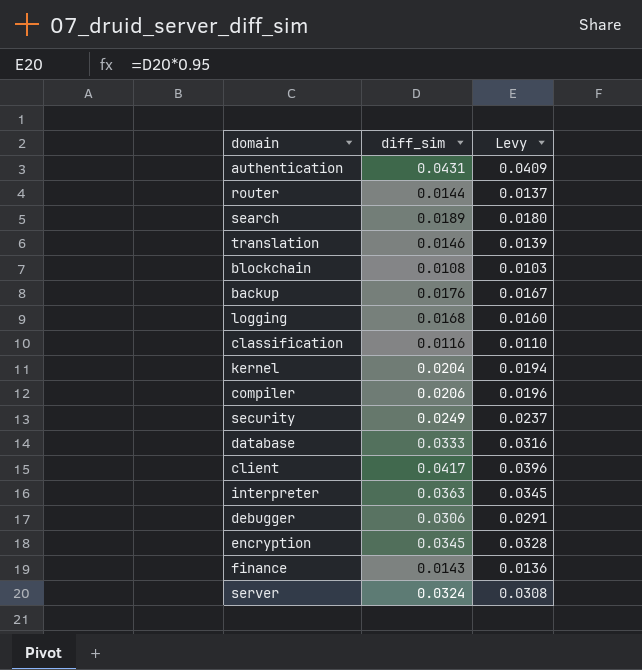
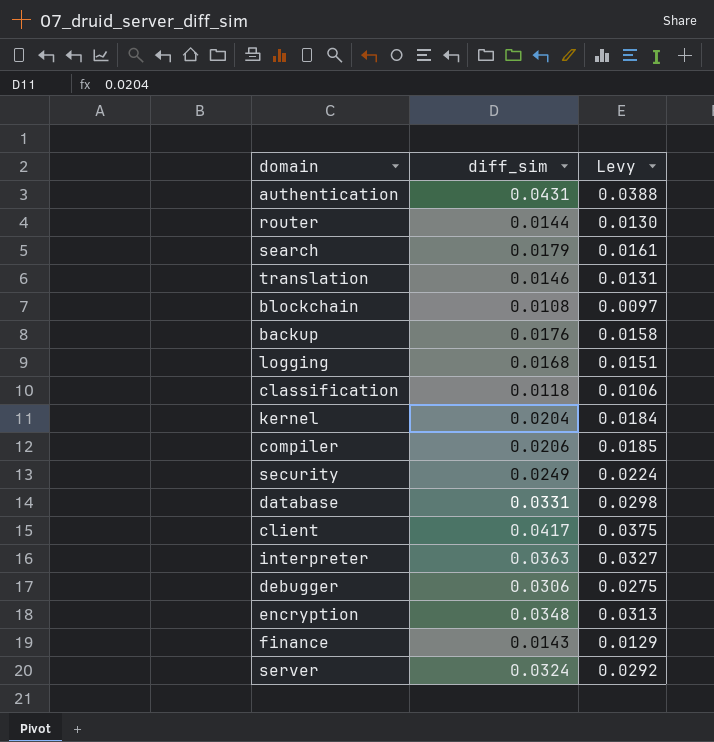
column Levy | formula: [diff_sim] * 0.95 -> [diff_sim] * 0.9
search | diff_sim: 0.0189 -> 0.0179
classification | diff_sim: 0.0116 -> 0.0118
database | diff_sim: 0.0333 -> 0.0331
encryption | diff_sim: 0.0345 -> 0.0348

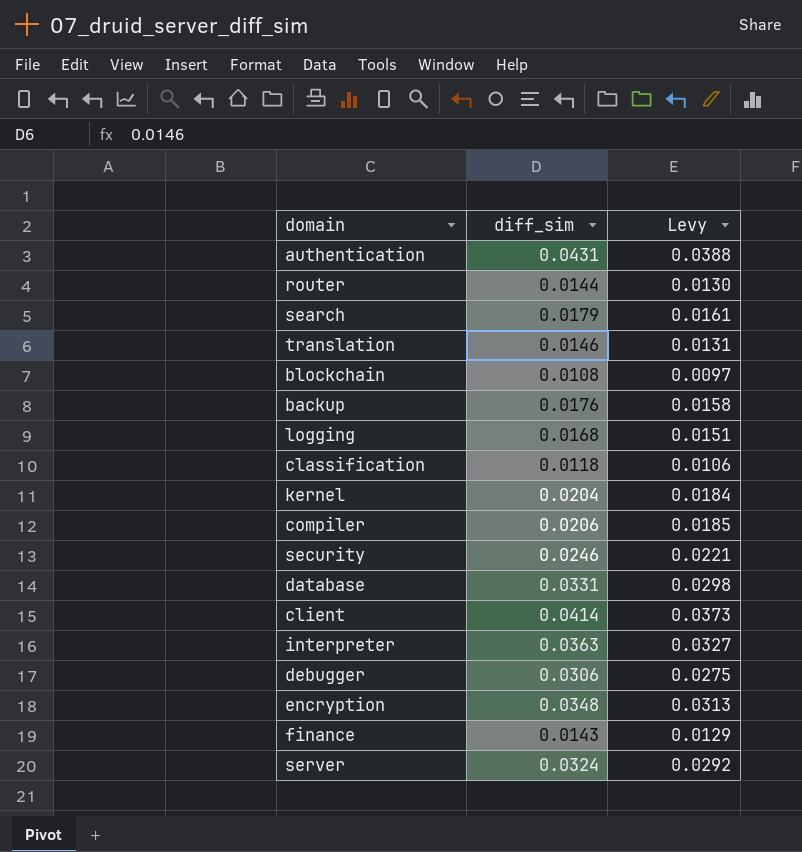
security | diff_sim: 0.0249 -> 0.0246
security | Levy: 0.0224 -> 0.0221
client | diff_sim: 0.0417 -> 0.0414
client | Levy: 0.0375 -> 0.0373

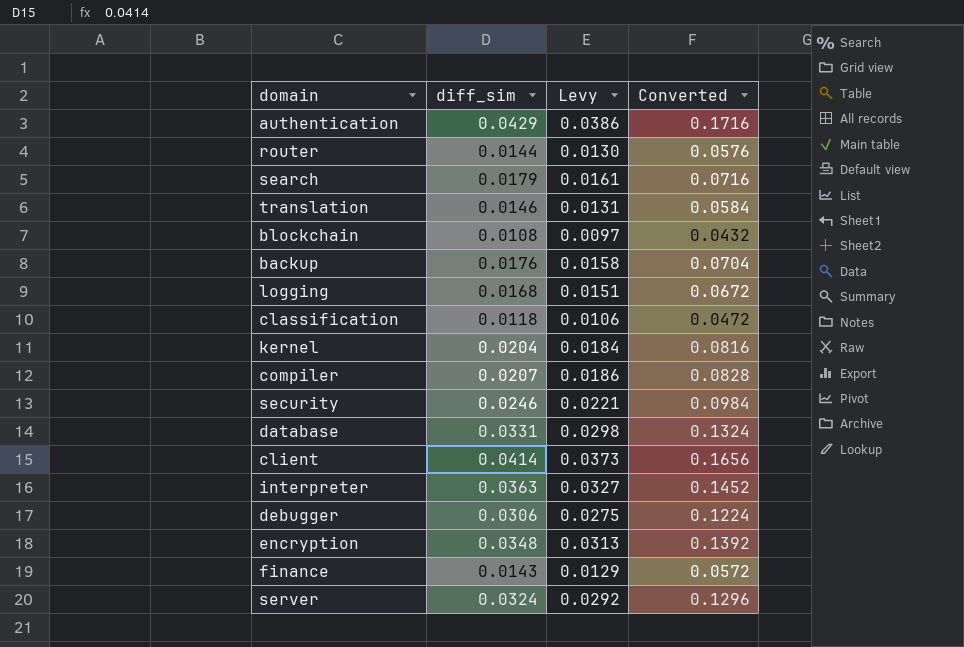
column Converted | formula: none -> [diff_sim] * 4
authentication | diff_sim: 0.0431 -> 0.0429
authentication | Levy: 0.0388 -> 0.0386
compiler | diff_sim: 0.0206 -> 0.0207
compiler | Levy: 0.0185 -> 0.0186

